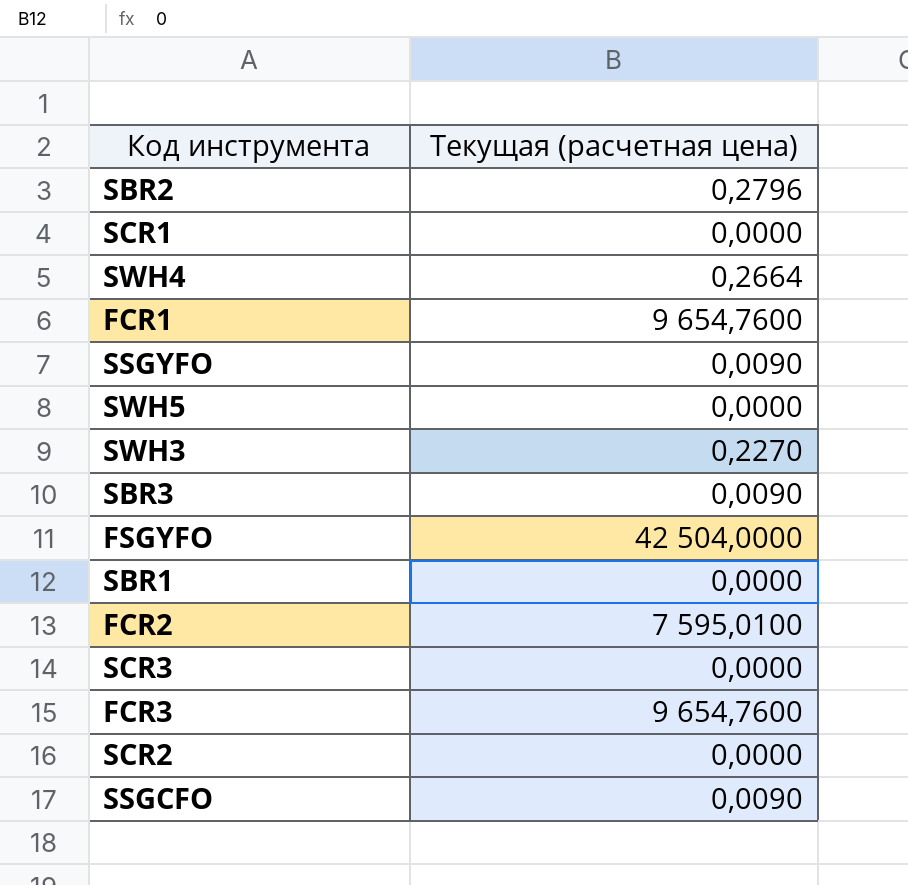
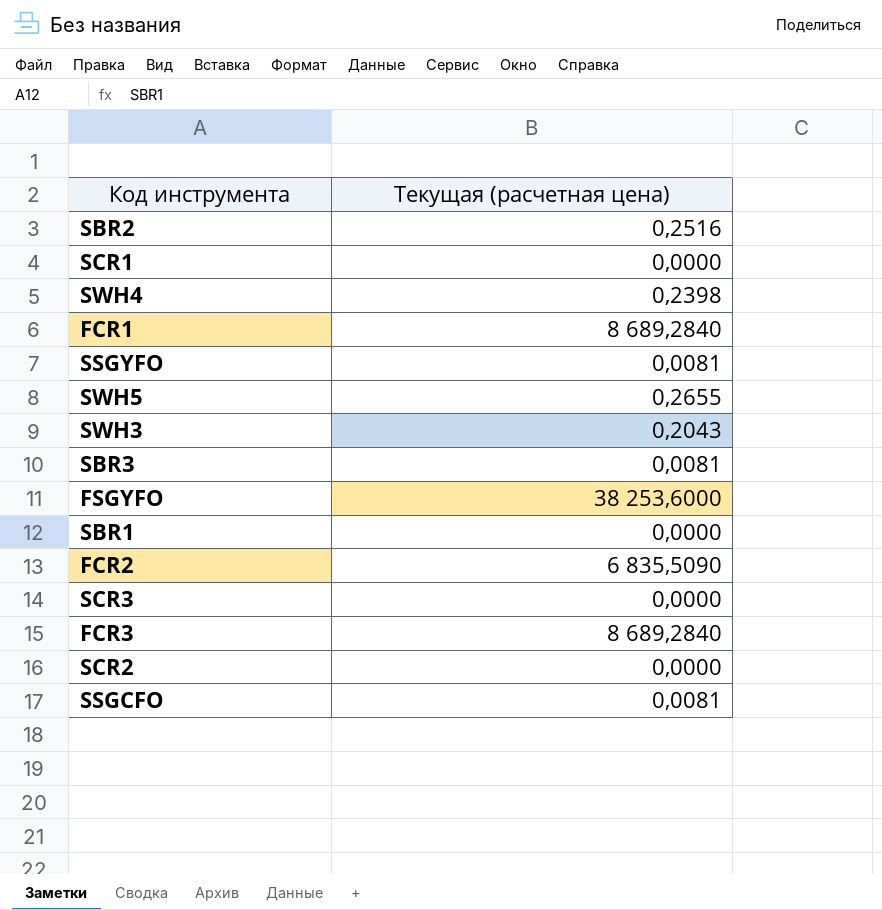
SBR2 | Текущая (расчетная цена): 0,2796 -> 0,2516
SWH4 | Текущая (расчетная цена): 0,2664 -> 0,2398
FCR1 | Текущая (расчетная цена): 9 654,7600 -> 8 689,2840
SSGYFO | Текущая (расчетная цена): 0,0090 -> 0,0081
SWH5 | Текущая (расчетная цена): 0,0000 -> 0,2655
SWH3 | Текущая (расчетная цена): 0,2270 -> 0,2043
SBR3 | Текущая (расчетная цена): 0,0090 -> 0,0081
FSGYFO | Текущая (расчетная цена): 42 504,0000 -> 38 253,6000
FCR2 | Текущая (расчетная цена): 7 595,0100 -> 6 835,5090
FCR3 | Текущая (расчетная цена): 9 654,7600 -> 8 689,2840
SSGCFO | Текущая (расчетная цена): 0,0090 -> 0,0081

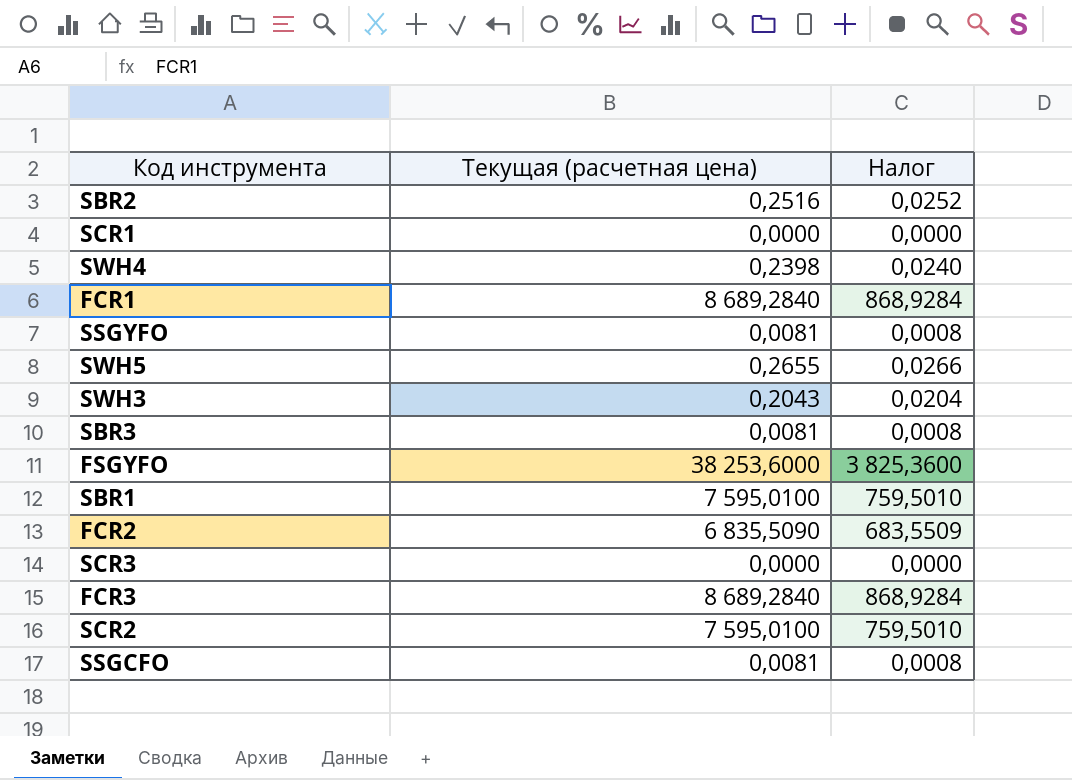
column Налог | formula: none -> [Текущая (расчетная цена)] * 0,1
SBR1 | Текущая (расчетная цена): 0,0000 -> 7 595,0100
SCR2 | Текущая (расчетная цена): 0,0000 -> 7 595,0100

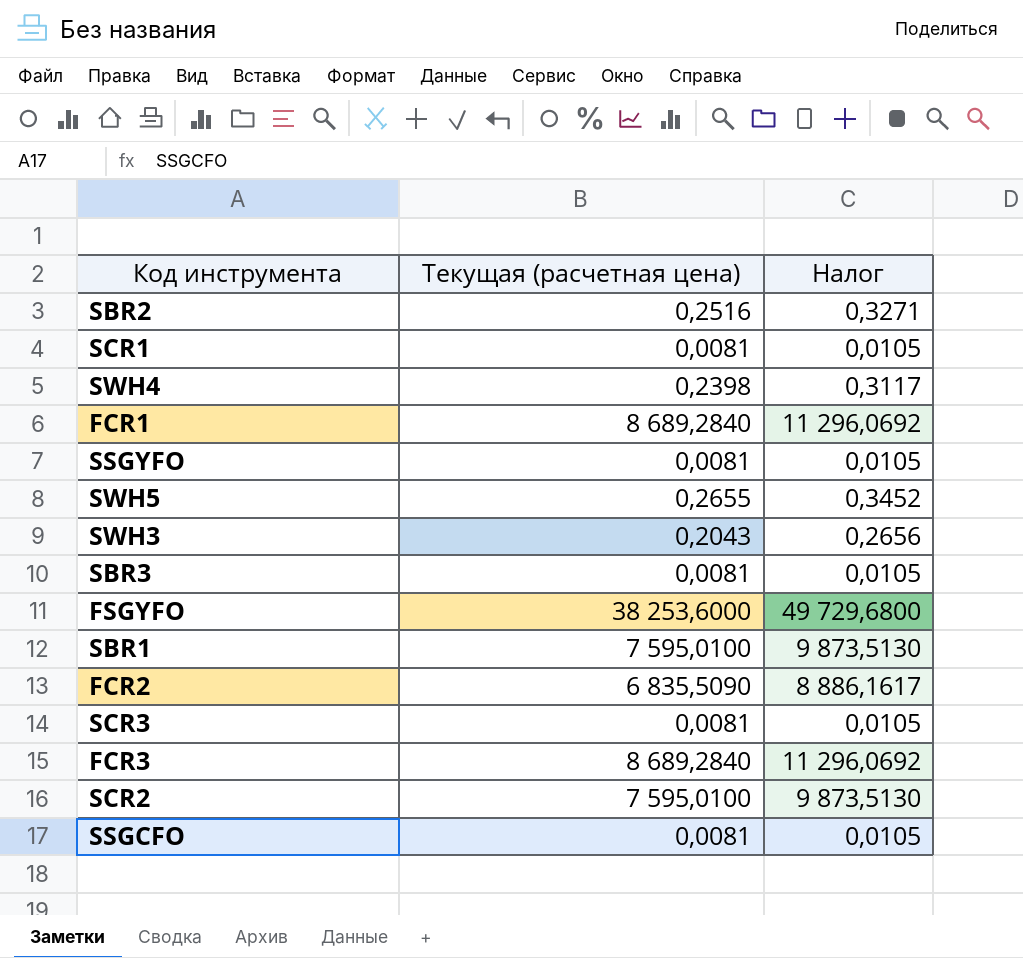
column Налог | formula: [Текущая (расчетная цена)] * 0,1 -> [Текущая (расчетная цена)] * 1,3
SCR1 | Текущая (расчетная цена): 0,0000 -> 0,0081
SCR3 | Текущая (расчетная цена): 0,0000 -> 0,0081

